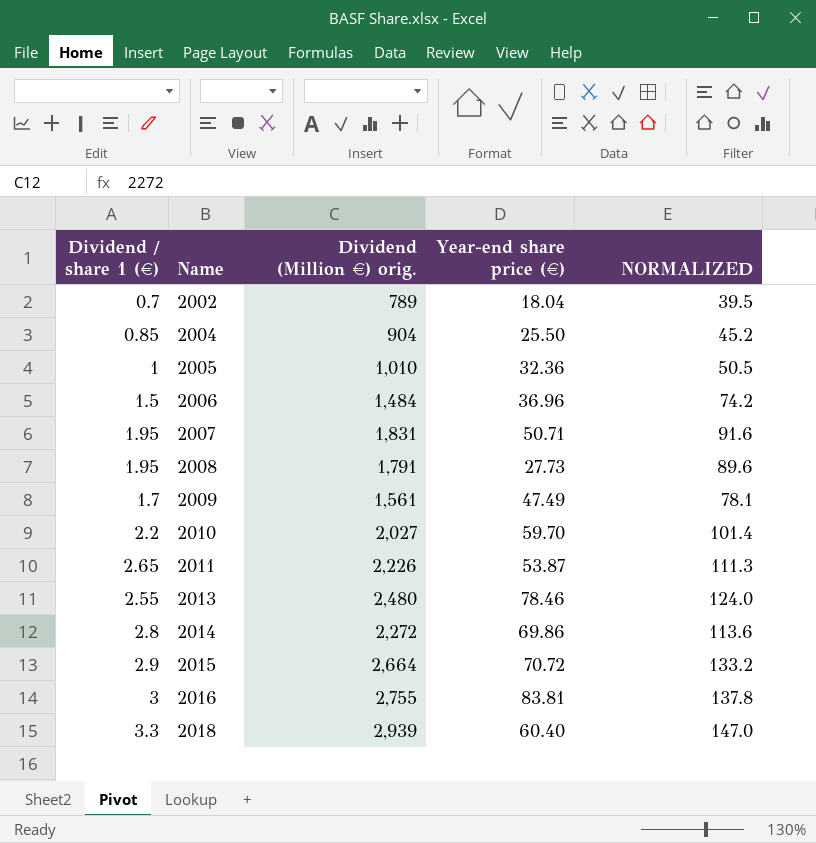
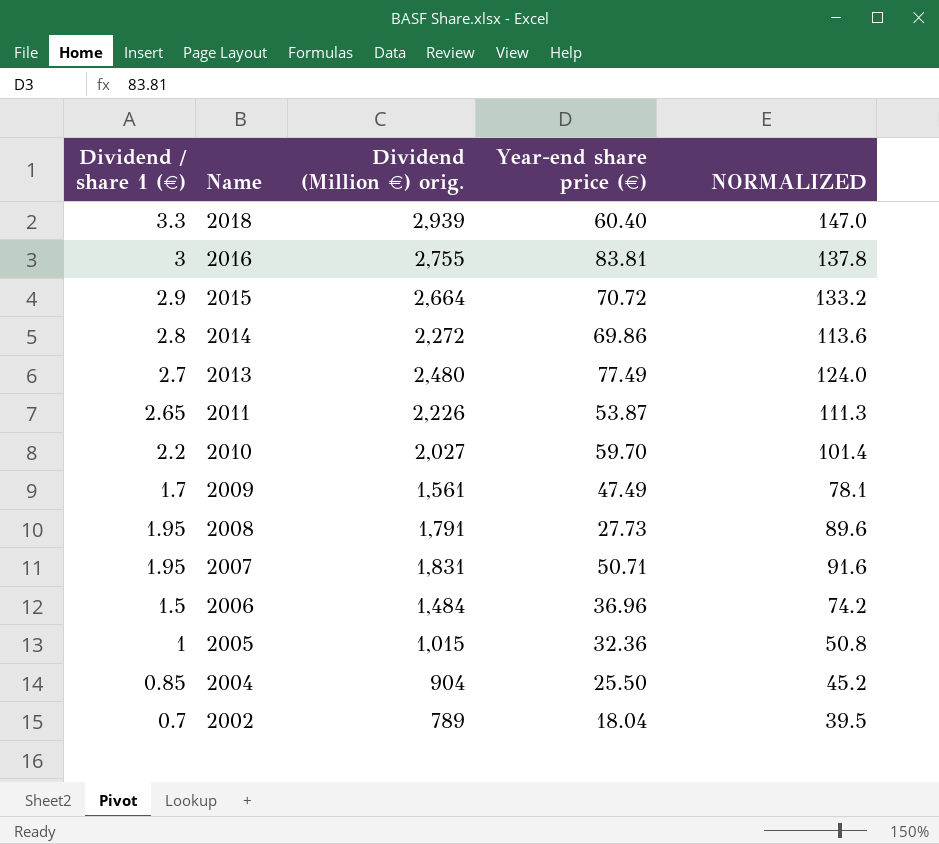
row order: Name ascending -> Name descending
2013 | Dividend / share 1 (€): 2.55 -> 2.7
2013 | Year-end share price (€): 78.46 -> 77.49
2005 | Dividend (Million €) orig.: 1,010 -> 1,015
2005 | NORMALIZED: 50.5 -> 50.8

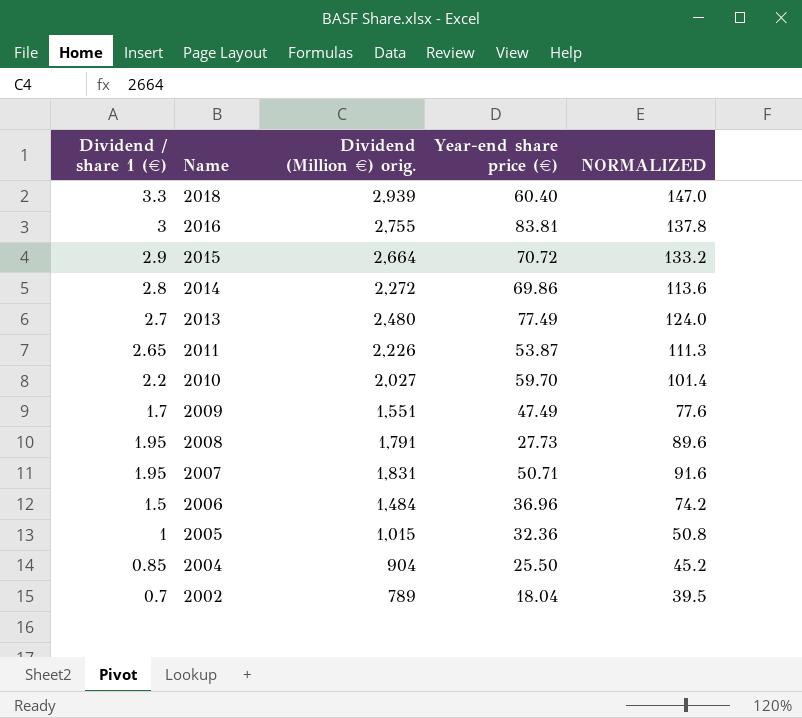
2009 | Dividend (Million €) orig.: 1,561 -> 1,551
2009 | NORMALIZED: 78.1 -> 77.6

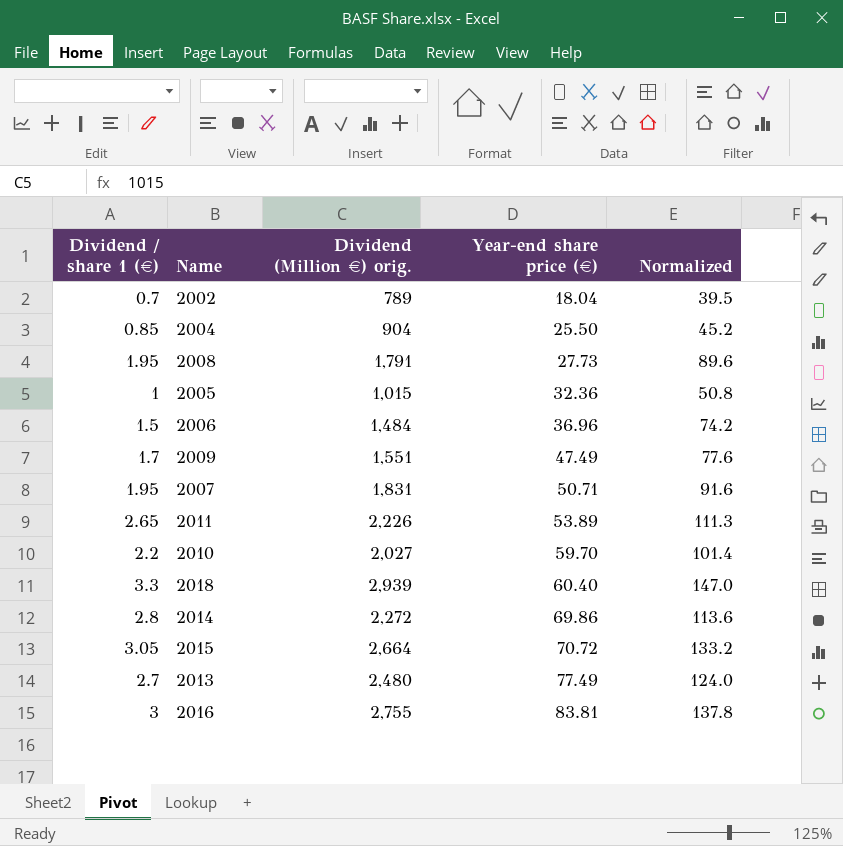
row order: Name descending -> Year-end share price (€) ascending
column name: NORMALIZED -> Normalized
2011 | Year-end share price (€): 53.87 -> 53.89
2015 | Dividend / share 1 (€): 2.9 -> 3.05

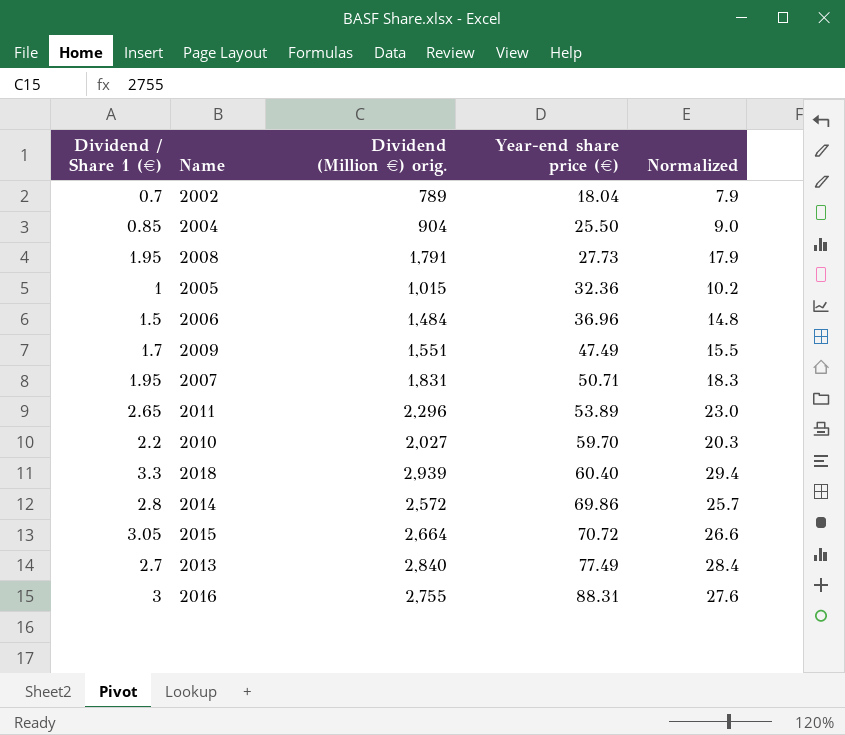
column name: Dividend / share 1 (€) -> Dividend / Share 1 (€)
column Normalized | formula: [Dividend (Million €) orig.] * 0.05 -> [Dividend (Million €) orig.] * 0.01
2011 | Dividend (Million €) orig.: 2,226 -> 2,296
2014 | Dividend (Million €) orig.: 2,272 -> 2,572
2013 | Dividend (Million €) orig.: 2,480 -> 2,840
2016 | Year-end share price (€): 83.81 -> 88.31

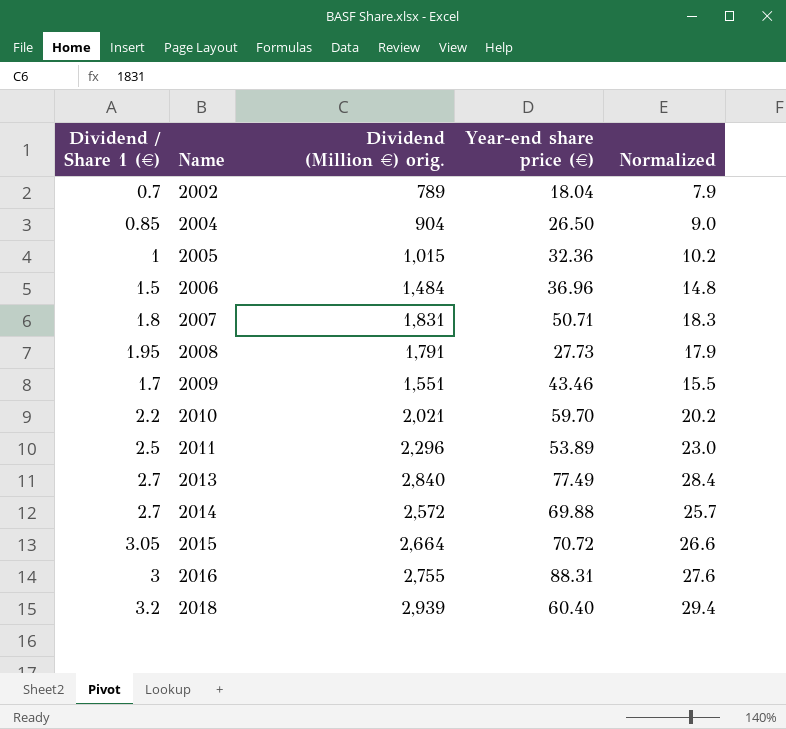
row order: Year-end share price (€) ascending -> Name ascending
2004 | Year-end share price (€): 25.50 -> 26.50
2007 | Dividend / Share 1 (€): 1.95 -> 1.8
2009 | Year-end share price (€): 47.49 -> 43.46
2010 | Dividend (Million €) orig.: 2,027 -> 2,021
2010 | Normalized: 20.3 -> 20.2
2011 | Dividend / Share 1 (€): 2.65 -> 2.5
2014 | Dividend / Share 1 (€): 2.8 -> 2.7
2014 | Year-end share price (€): 69.86 -> 69.88
2018 | Dividend / Share 1 (€): 3.3 -> 3.2

